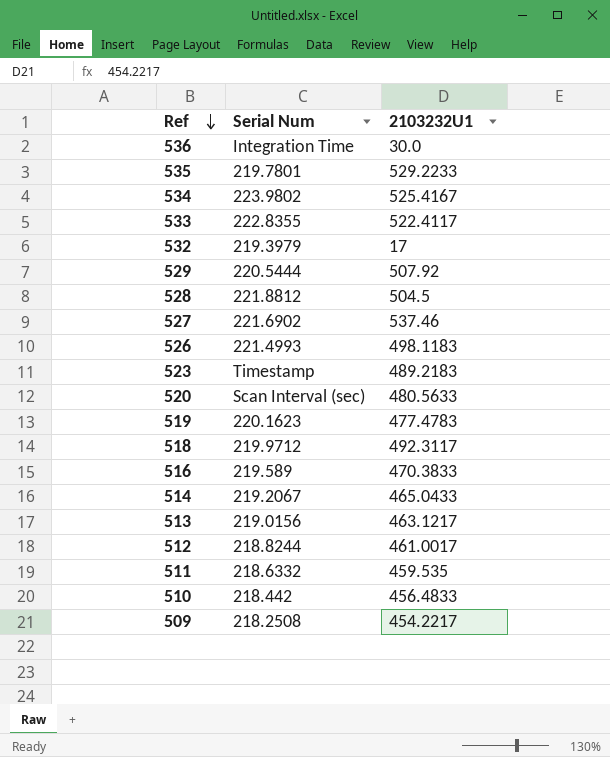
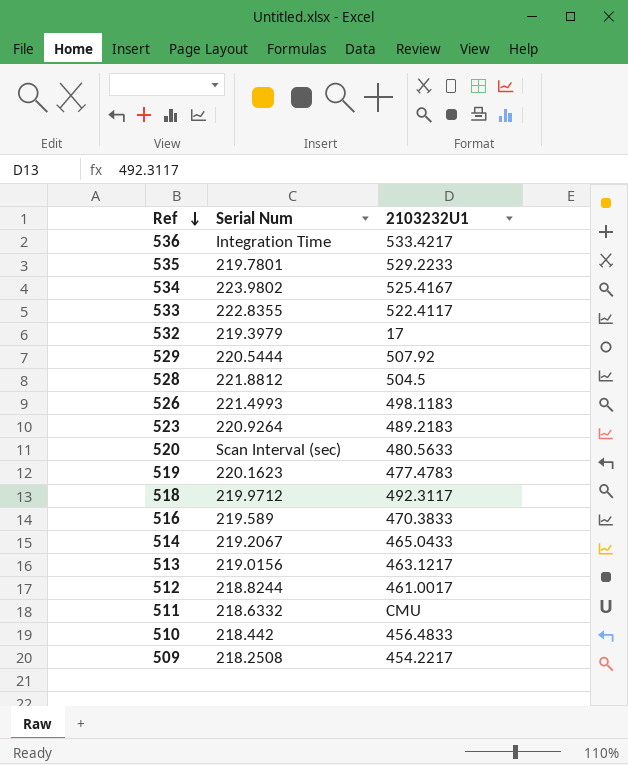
row 527: 221.6902 | 537.46 -> none
536 | 2103232U1: 30.0 -> 533.4217
523 | Serial Num: Timestamp -> 220.9264
511 | 2103232U1: 459.535 -> CMU

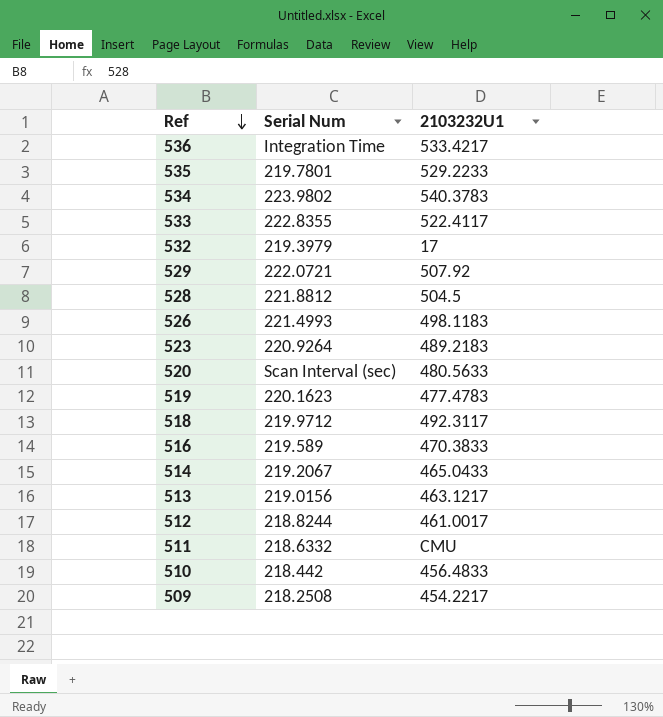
534 | 2103232U1: 525.4167 -> 540.3783
529 | Serial Num: 220.5444 -> 222.0721

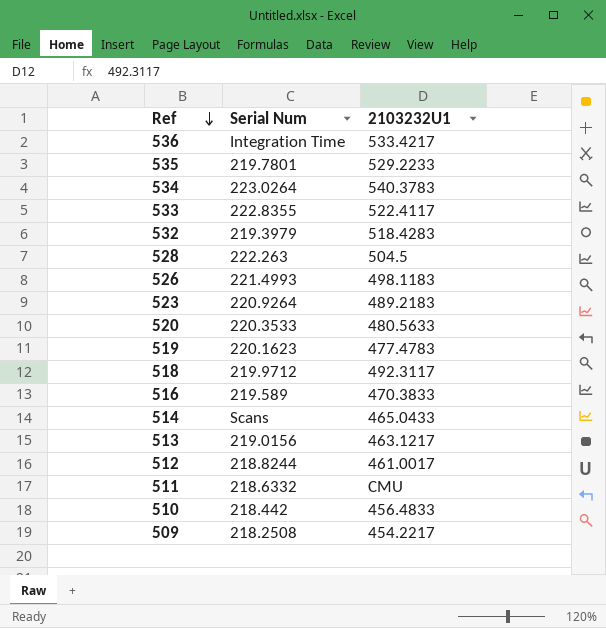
row 529: 222.0721 | 507.92 -> none
534 | Serial Num: 223.9802 -> 223.0264
532 | 2103232U1: 17 -> 518.4283
528 | Serial Num: 221.8812 -> 222.263
520 | Serial Num: Scan Interval (sec) -> 220.3533
514 | Serial Num: 219.2067 -> Scans

